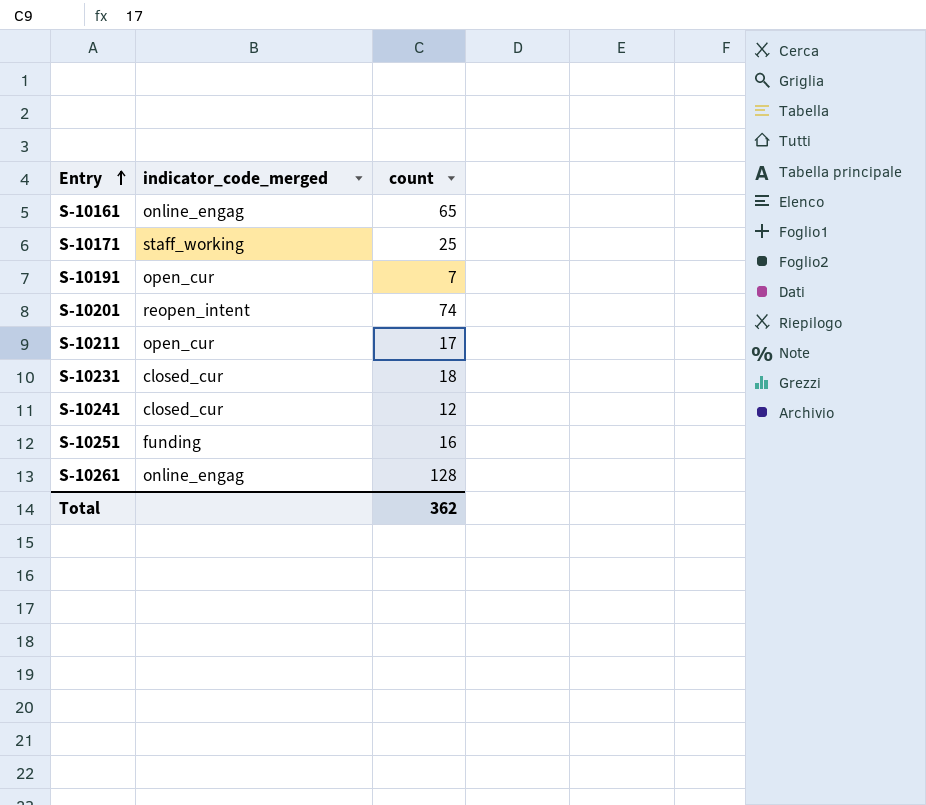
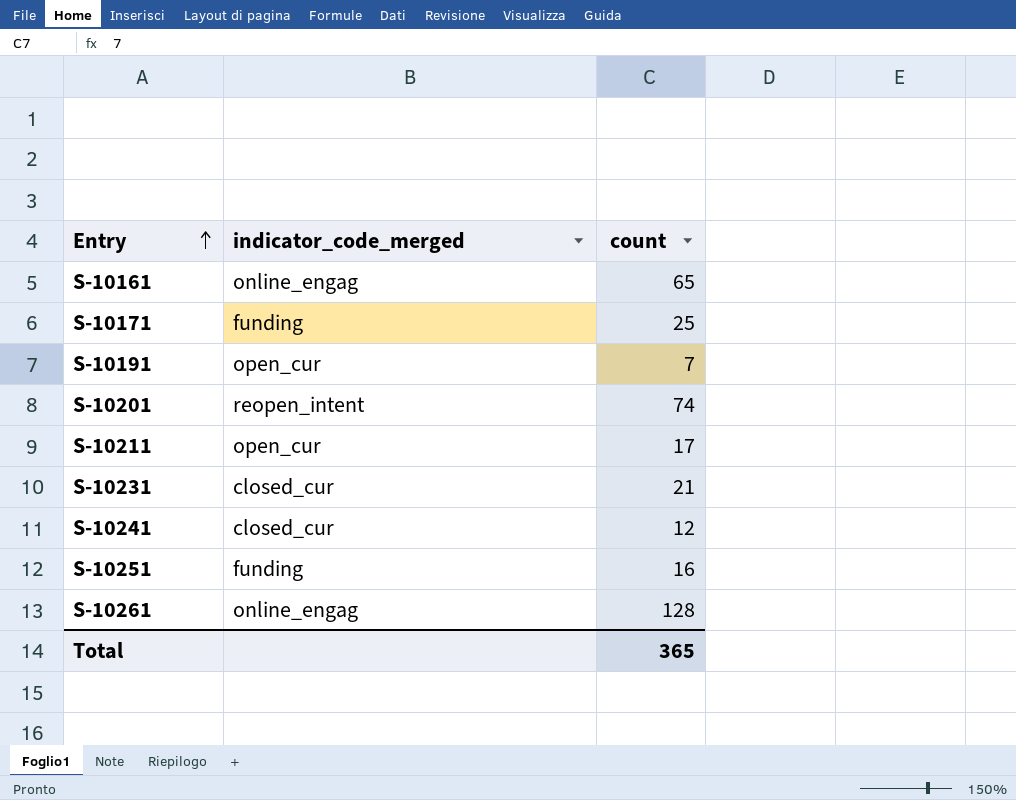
S-10171 | indicator_code_merged: staff_working -> funding
S-10231 | count: 18 -> 21
Total | count: 362 -> 365

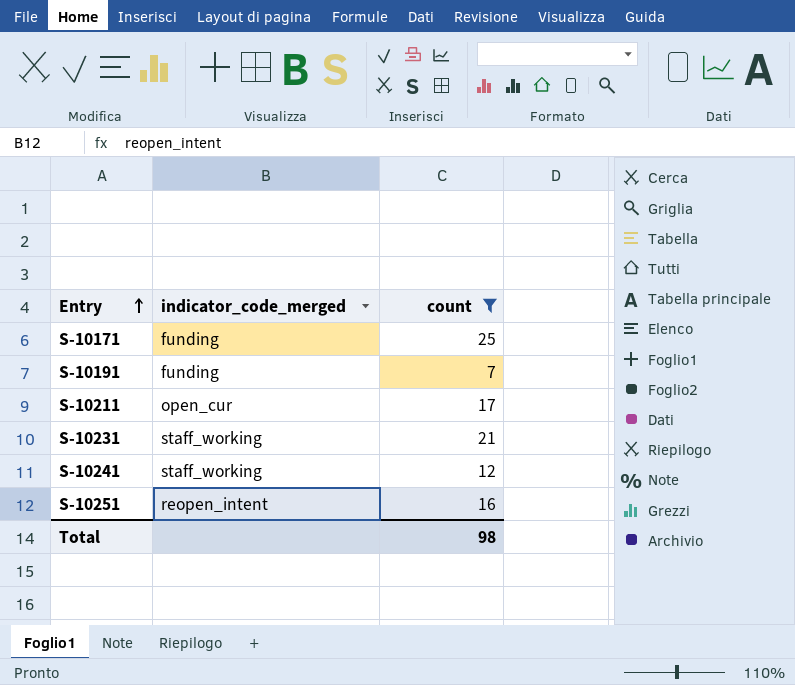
filter: none -> count <= 25
S-10191 | indicator_code_merged: open_cur -> funding
S-10231 | indicator_code_merged: closed_cur -> staff_working
S-10241 | indicator_code_merged: closed_cur -> staff_working
S-10251 | indicator_code_merged: funding -> reopen_intent
Total | count: 365 -> 98

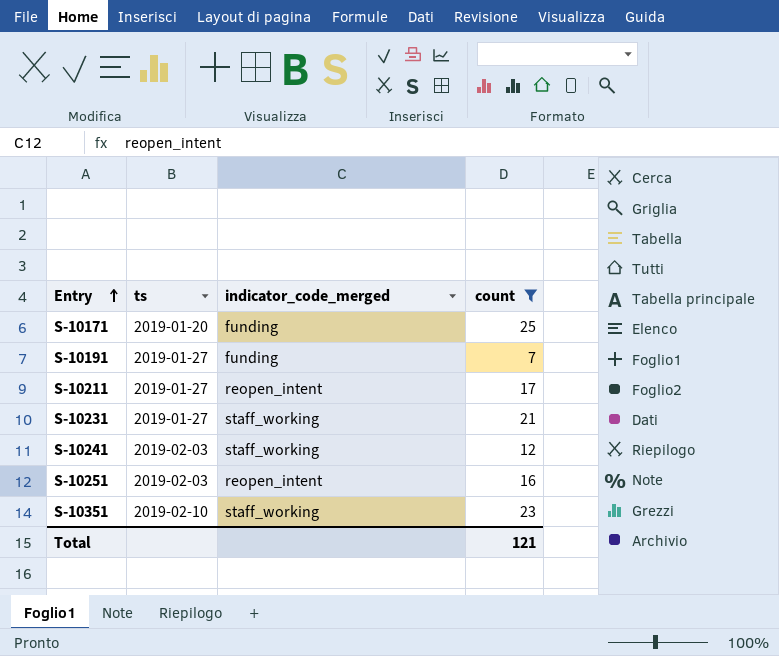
column ts | position: none -> 2
S-10211 | indicator_code_merged: open_cur -> reopen_intent
row S-10351: none -> 2019-02-10 | staff_working | 23
Total | count: 98 -> 121

